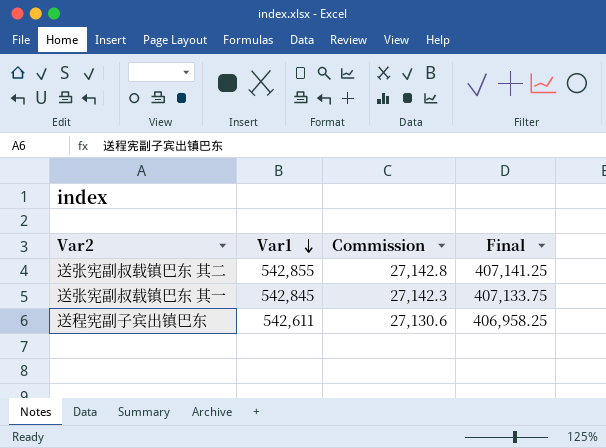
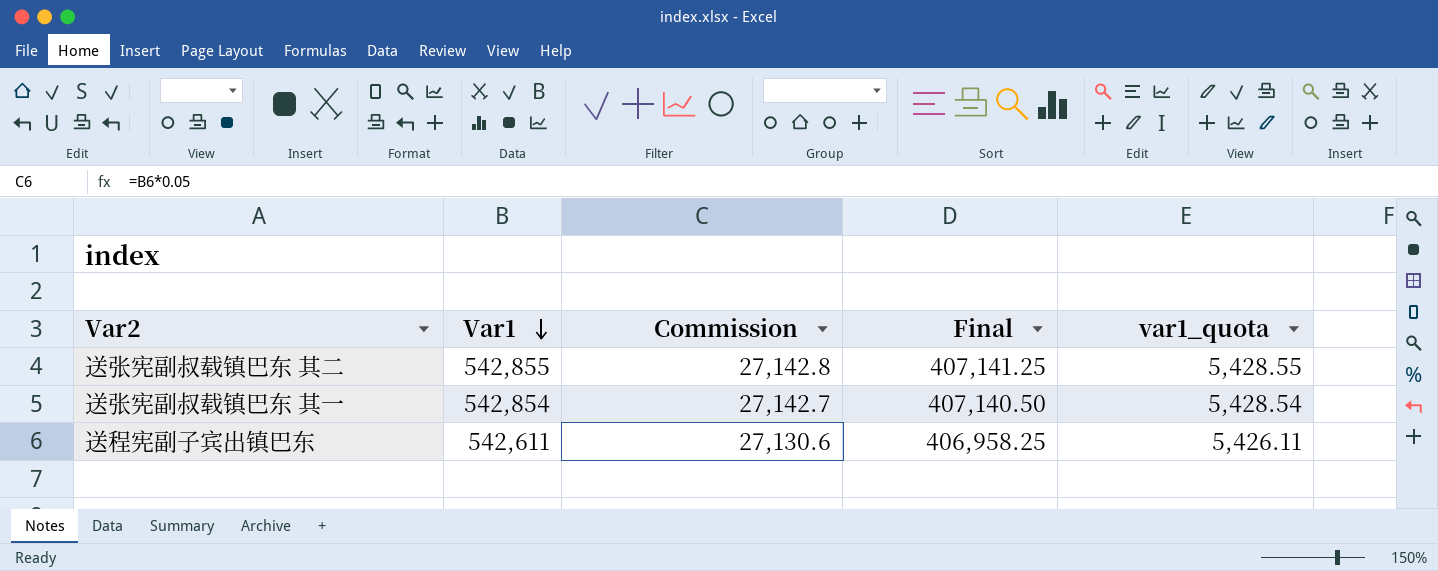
column var1_quota | formula: none -> [Var1] * 0.01
送张宪副叔载镇巴东 其一 | Var1: 542,845 -> 542,854
送张宪副叔载镇巴东 其一 | Commission: 27,142.3 -> 27,142.7
送张宪副叔载镇巴东 其一 | Final: 407,133.75 -> 407,140.50

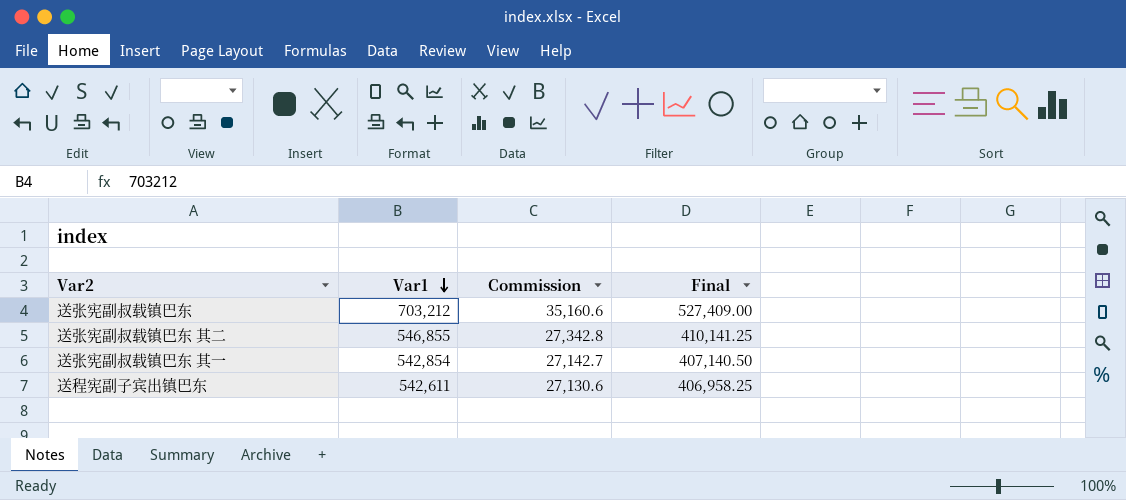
column var1_quota | formula: [Var1] * 0.01 -> none
row 送张宪副叔载镇巴东: none -> 703,212 | 35,160.6 | 527,409.00
送张宪副叔载镇巴东 其二 | Var1: 542,855 -> 546,855
送张宪副叔载镇巴东 其二 | Commission: 27,142.8 -> 27,342.8
送张宪副叔载镇巴东 其二 | Final: 407,141.25 -> 410,141.25

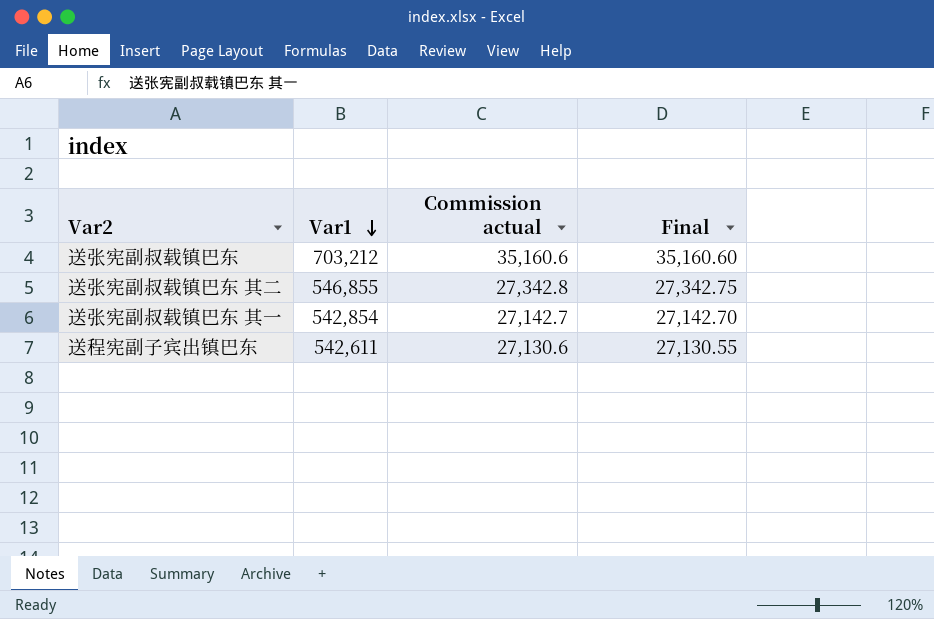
column name: Commission -> Commission actual
column Final | formula: [Var1] * 0.75 -> [Var1] * 0.05

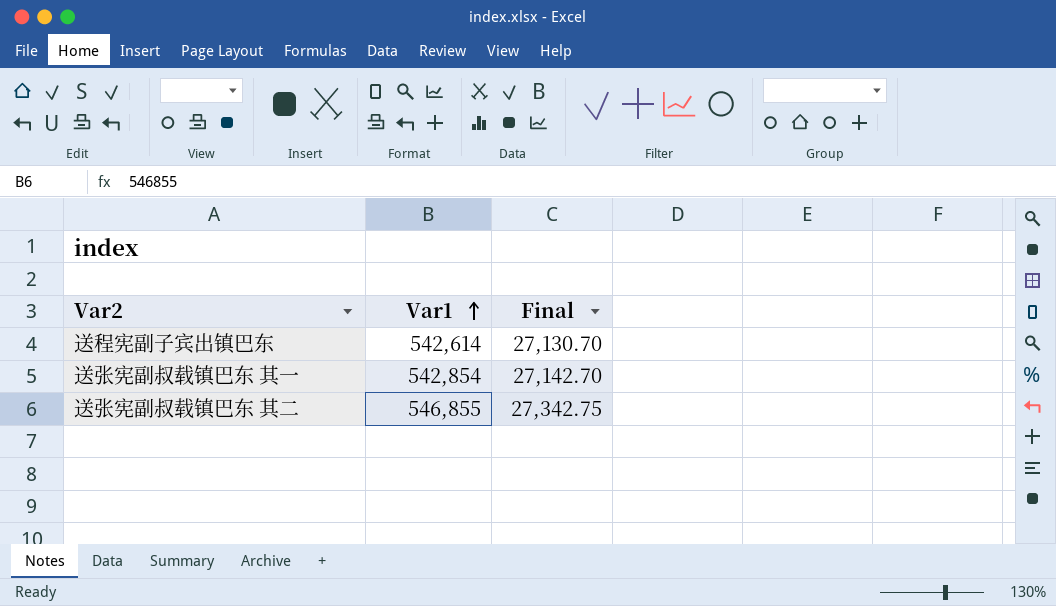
row order: Var1 descending -> Var1 ascending
column Commission actual | formula: [Var1] * 0.05 -> none
row 送张宪副叔载镇巴东: 703,212 | 35,160.6 | 35,160.60 -> none
送程宪副子宾出镇巴东 | Var1: 542,611 -> 542,614
送程宪副子宾出镇巴东 | Final: 27,130.55 -> 27,130.70

